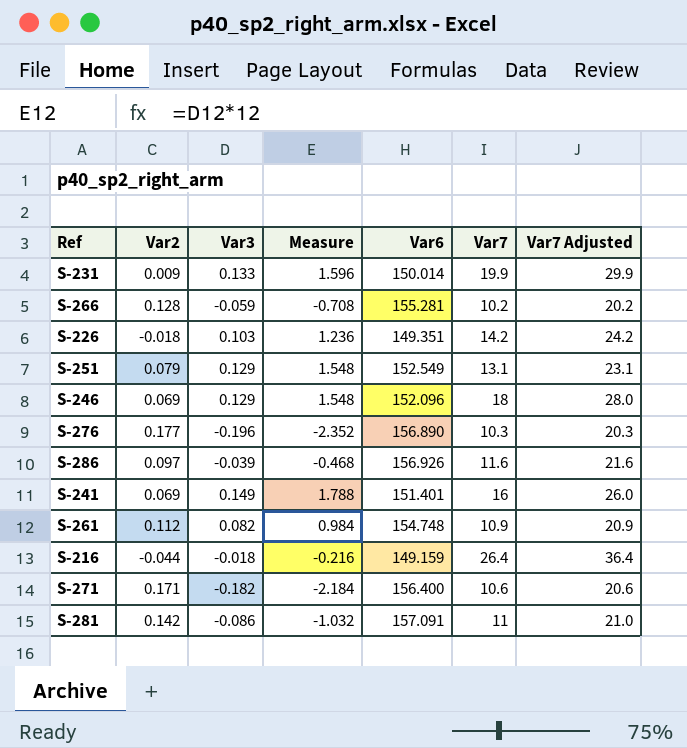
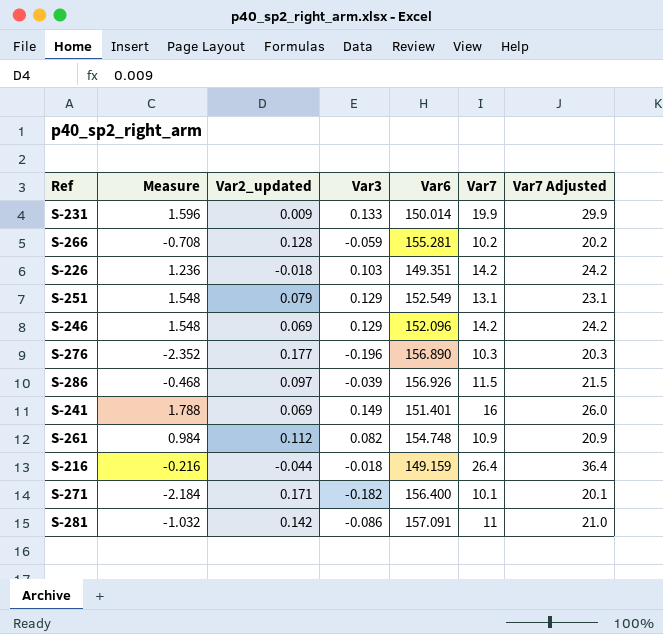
column Measure | position: 4 -> 2
column name: Var2 -> Var2_updated
S-246 | Var7: 18 -> 14.2
S-246 | Var7 Adjusted: 28.0 -> 24.2
S-286 | Var7: 11.6 -> 11.5
S-286 | Var7 Adjusted: 21.6 -> 21.5
S-271 | Var7: 10.6 -> 10.1
S-271 | Var7 Adjusted: 20.6 -> 20.1

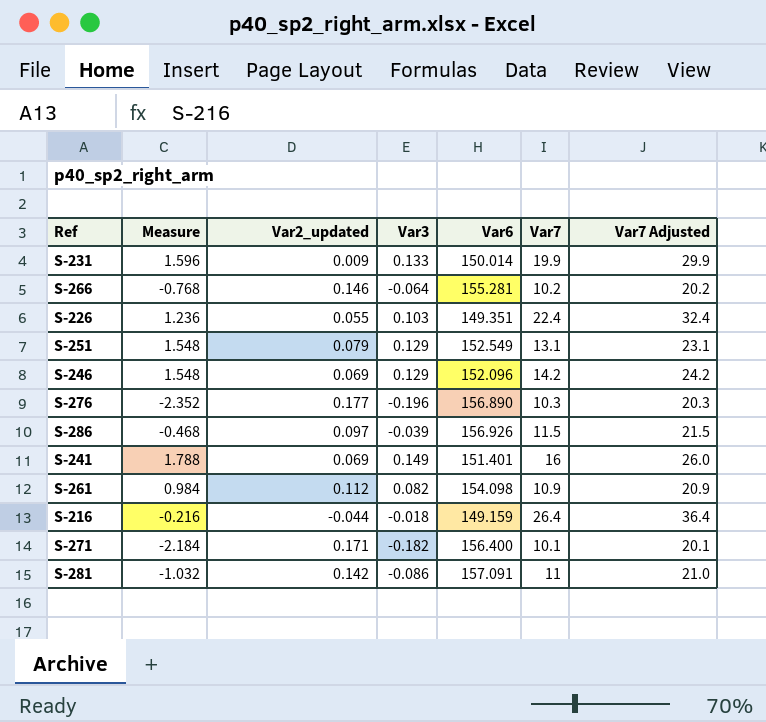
S-266 | Measure: -0.708 -> -0.768
S-266 | Var2_updated: 0.128 -> 0.146
S-266 | Var3: -0.059 -> -0.064
S-226 | Var2_updated: -0.018 -> 0.055
S-226 | Var7: 14.2 -> 22.4
S-226 | Var7 Adjusted: 24.2 -> 32.4
S-261 | Var6: 154.748 -> 154.098

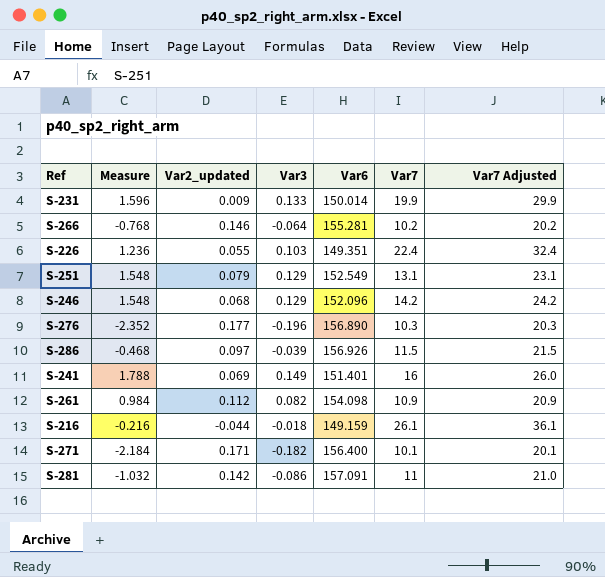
S-246 | Var2_updated: 0.069 -> 0.068
S-216 | Var7: 26.4 -> 26.1
S-216 | Var7 Adjusted: 36.4 -> 36.1

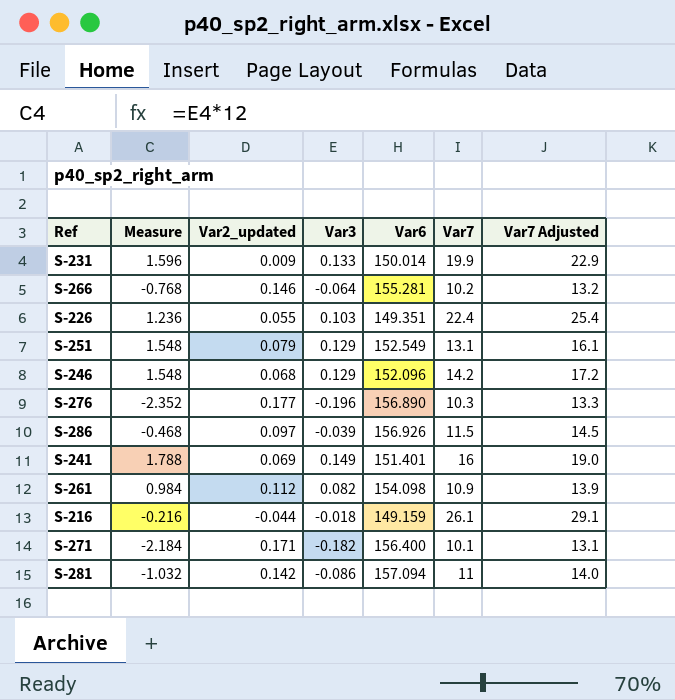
column Var7 Adjusted | formula: [Var7] + 10 -> [Var7] + 3
S-281 | Var6: 157.091 -> 157.094

